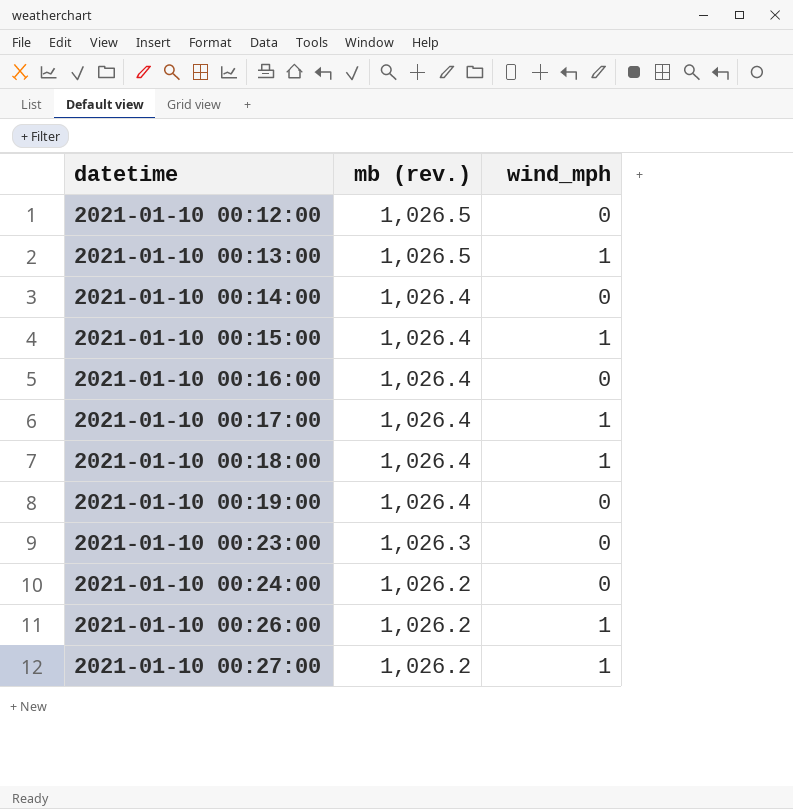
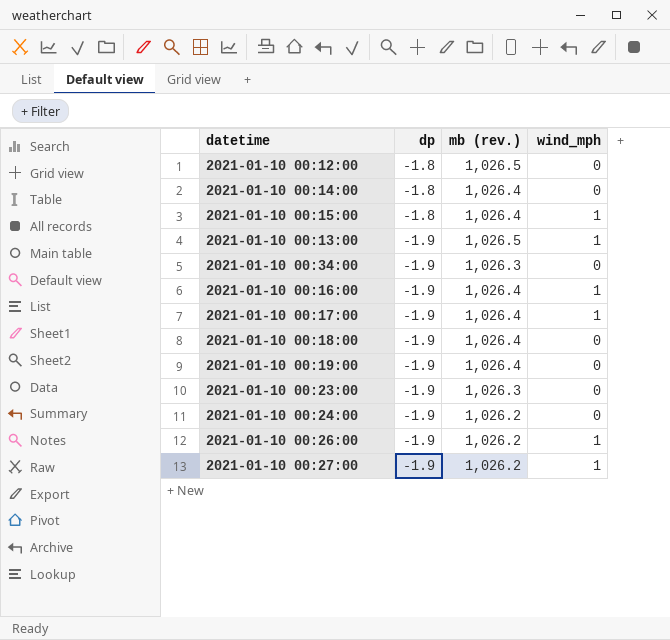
row order: datetime ascending -> dp descending
column dp | position: none -> 2
row 2021-01-10 00:34:00: none -> -1.9 | 1,026.3 | 0
2021-01-10 00:16:00 | wind_mph: 0 -> 1
2021-01-10 00:18:00 | wind_mph: 1 -> 0

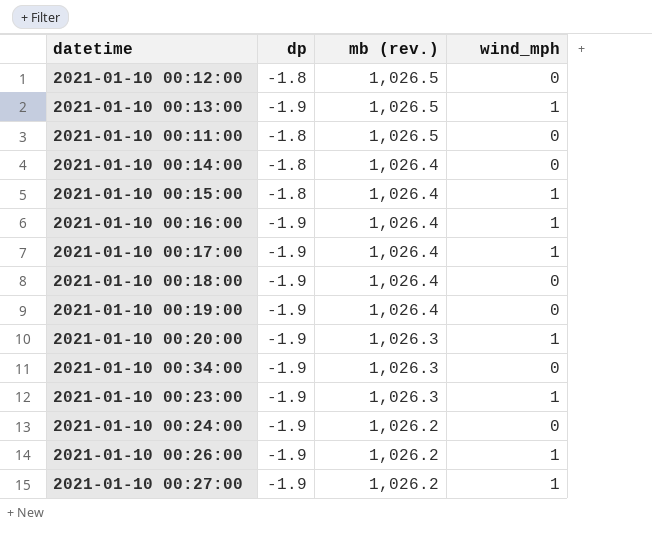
row order: dp descending -> mb (rev.) descending
row 2021-01-10 00:11:00: none -> -1.8 | 1,026.5 | 0
row 2021-01-10 00:20:00: none -> -1.9 | 1,026.3 | 1
2021-01-10 00:23:00 | wind_mph: 0 -> 1

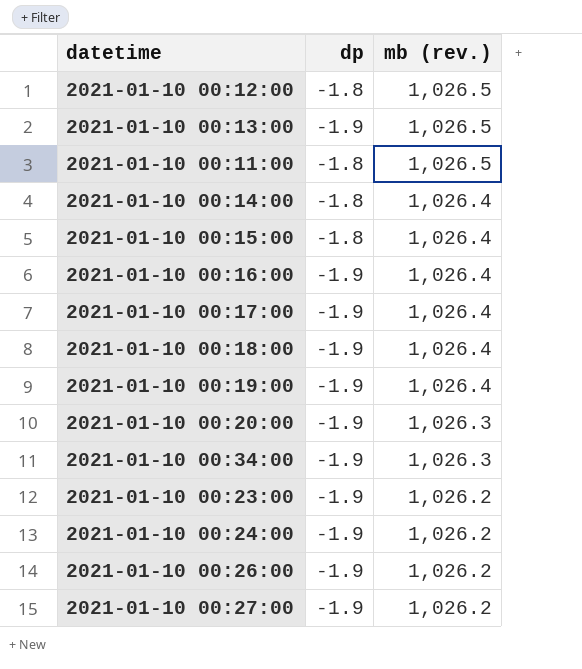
column wind_mph | position: 4 -> none
2021-01-10 00:23:00 | mb (rev.): 1,026.3 -> 1,026.2

